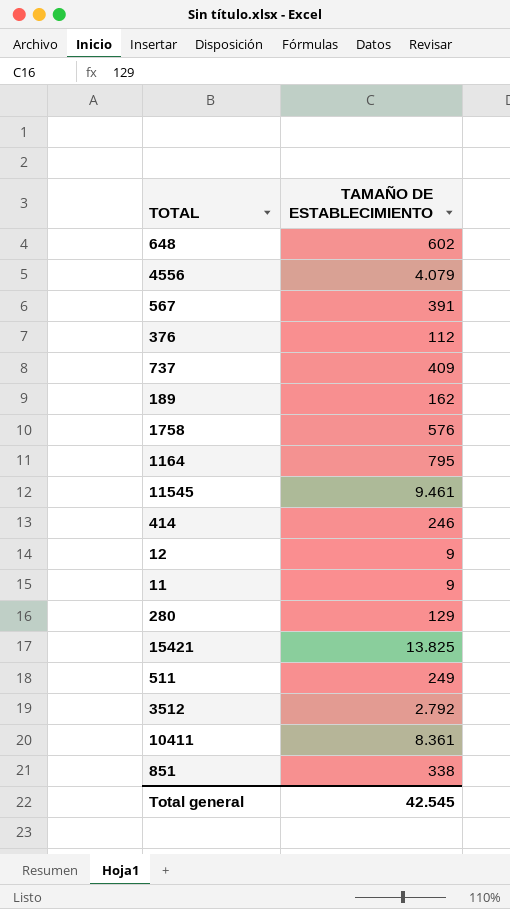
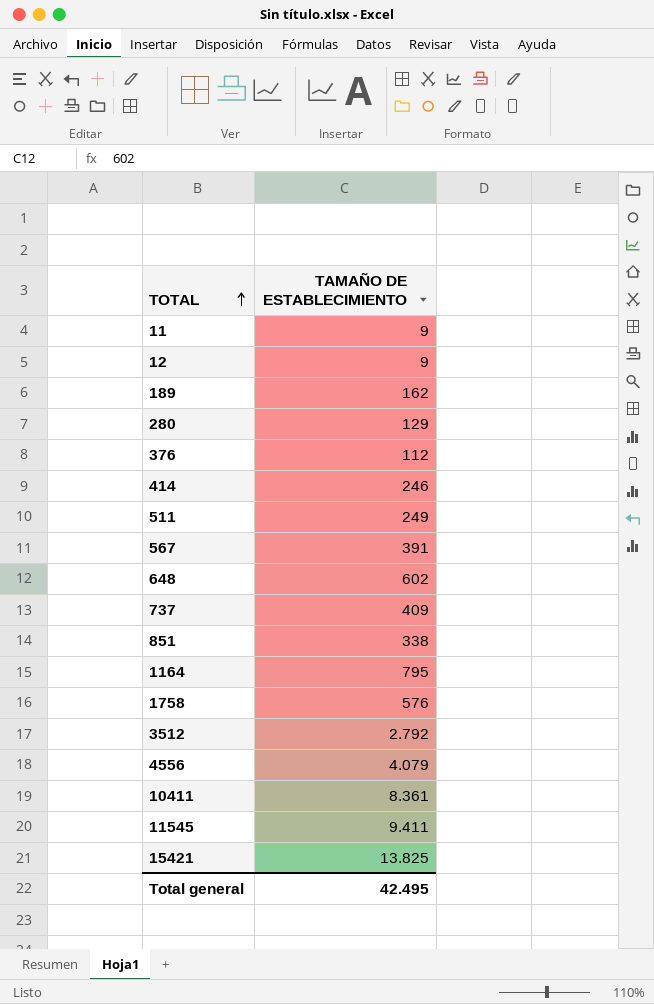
row order: none -> TOTAL ascending
11545 | TAMAÑO DE ESTABLECIMIENTO: 9.461 -> 9.411
Total general | TAMAÑO DE ESTABLECIMIENTO: 42.545 -> 42.495

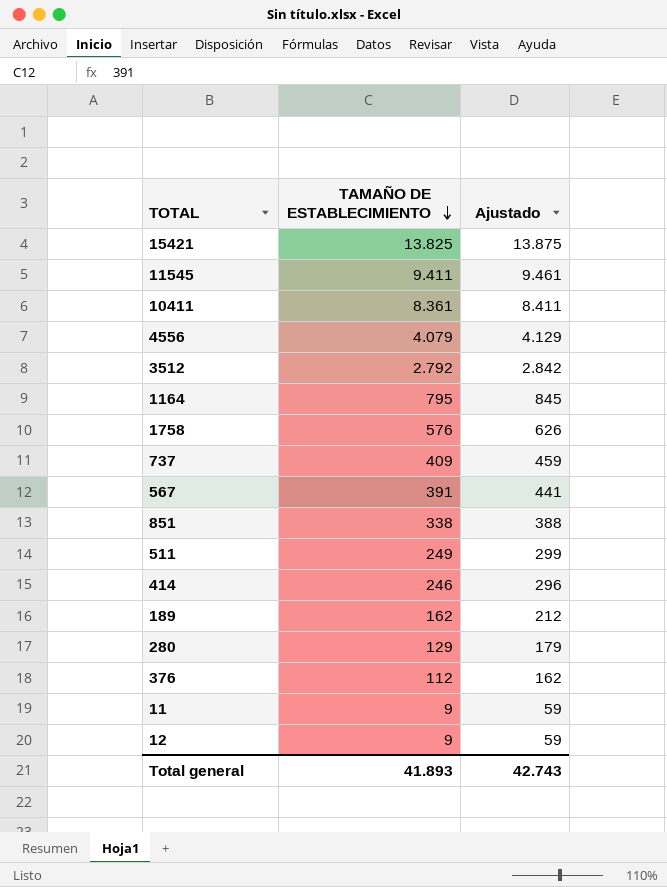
row order: TOTAL ascending -> TAMAÑO DE ESTABLECIMIENTO descending
column Ajustado | formula: none -> [TAMAÑO DE ESTABLECIMIENTO] + 50
row 648: 602 -> none
Total general | TAMAÑO DE ESTABLECIMIENTO: 42.495 -> 41.893

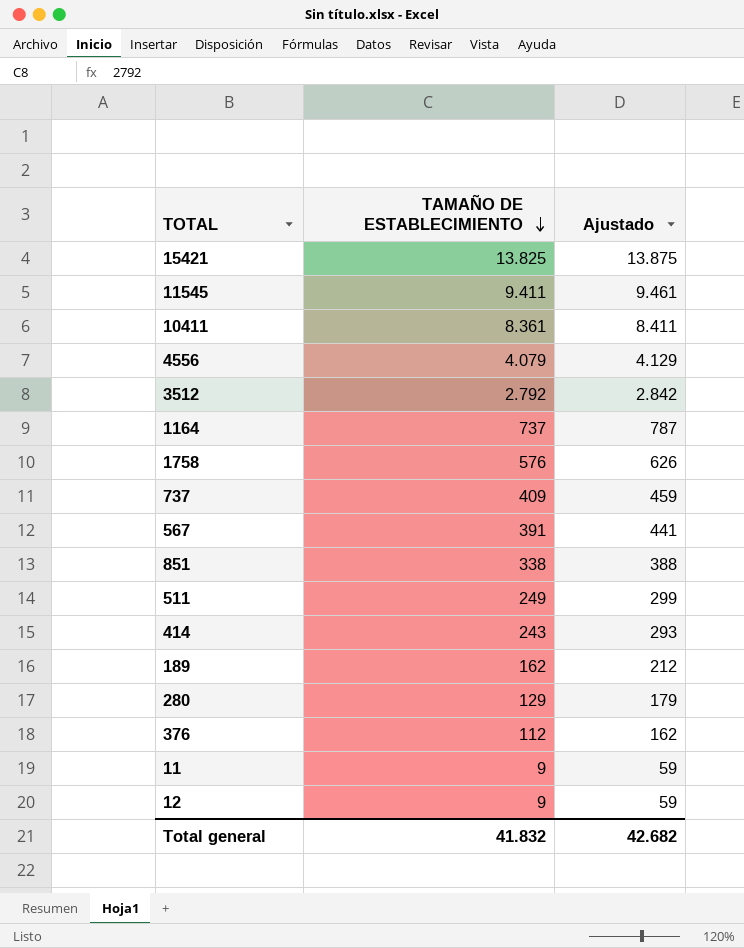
1164 | TAMAÑO DE ESTABLECIMIENTO: 795 -> 737
1164 | Ajustado: 845 -> 787
414 | TAMAÑO DE ESTABLECIMIENTO: 246 -> 243
414 | Ajustado: 296 -> 293
Total general | TAMAÑO DE ESTABLECIMIENTO: 41.893 -> 41.832
Total general | Ajustado: 42.743 -> 42.682

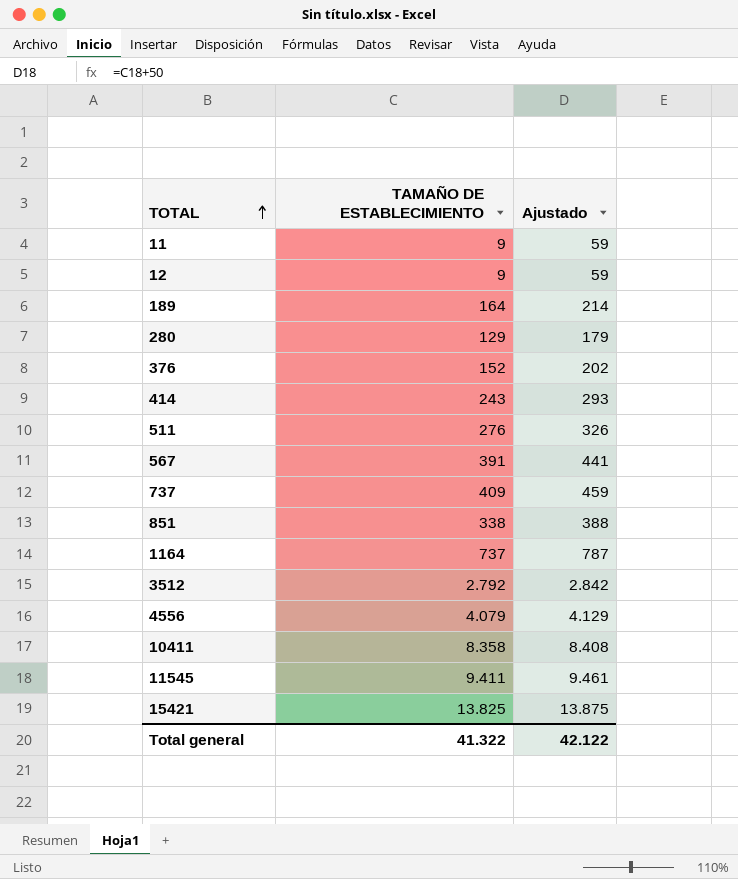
row order: TAMAÑO DE ESTABLECIMIENTO descending -> TOTAL ascending
row 1758: 576 | 626 -> none
189 | TAMAÑO DE ESTABLECIMIENTO: 162 -> 164
189 | Ajustado: 212 -> 214
376 | TAMAÑO DE ESTABLECIMIENTO: 112 -> 152
376 | Ajustado: 162 -> 202
511 | TAMAÑO DE ESTABLECIMIENTO: 249 -> 276
511 | Ajustado: 299 -> 326
10411 | TAMAÑO DE ESTABLECIMIENTO: 8.361 -> 8.358
10411 | Ajustado: 8.411 -> 8.408
Total general | TAMAÑO DE ESTABLECIMIENTO: 41.832 -> 41.322
Total general | Ajustado: 42.682 -> 42.122

